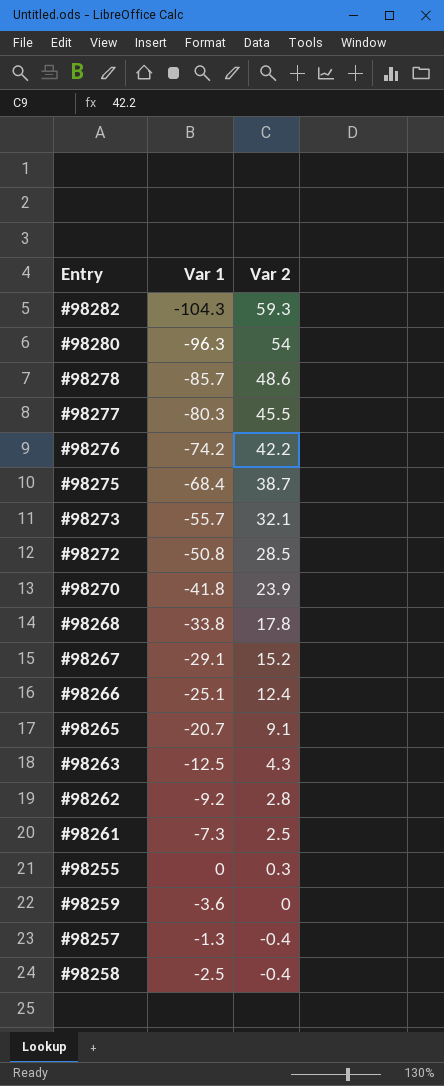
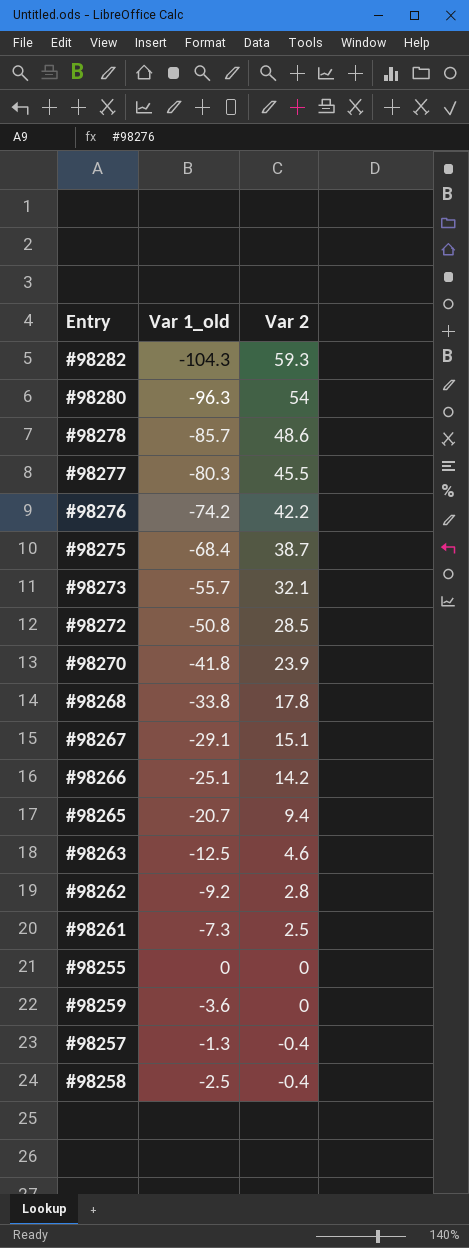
column name: Var 1 -> Var 1_old
#98267 | Var 2: 15.2 -> 15.1
#98266 | Var 2: 12.4 -> 14.2
#98265 | Var 2: 9.1 -> 9.4
#98263 | Var 2: 4.3 -> 4.6
#98255 | Var 2: 0.3 -> 0

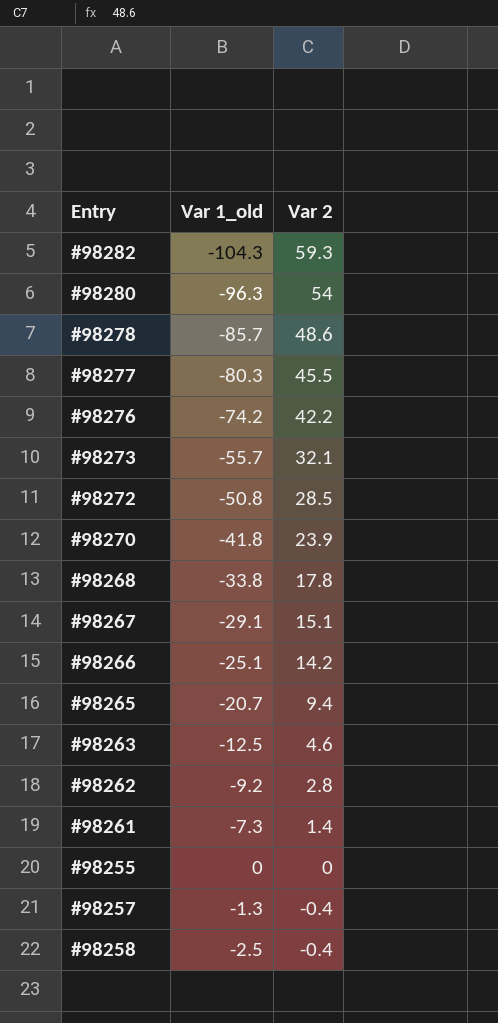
row #98275: -68.4 | 38.7 -> none
row #98259: -3.6 | 0 -> none
#98261 | Var 2: 2.5 -> 1.4

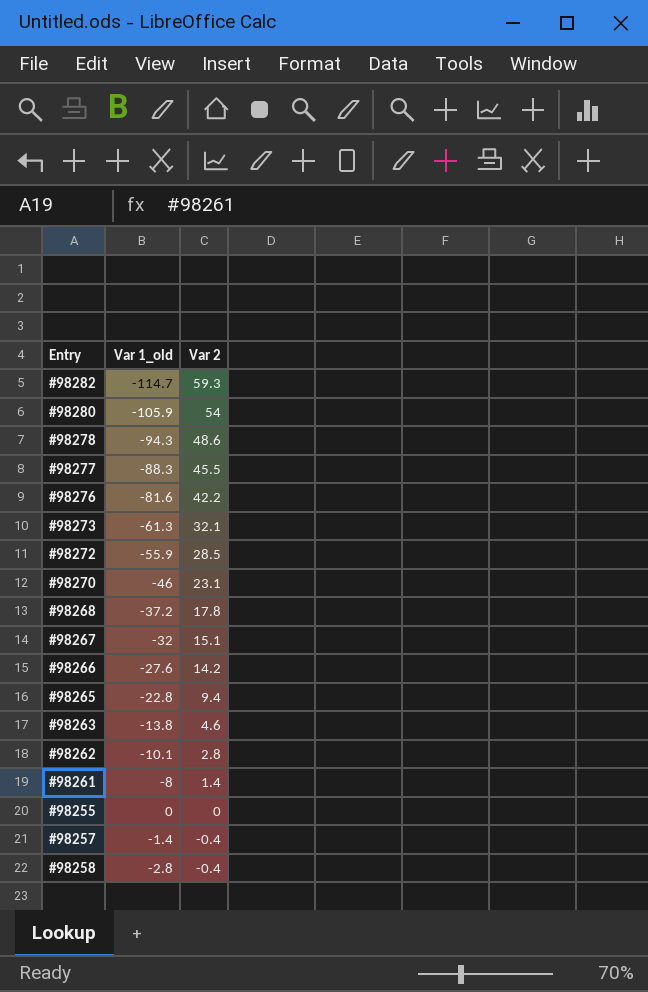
#98282 | Var 1_old: -104.3 -> -114.7
#98280 | Var 1_old: -96.3 -> -105.9
#98278 | Var 1_old: -85.7 -> -94.3
#98277 | Var 1_old: -80.3 -> -88.3
#98276 | Var 1_old: -74.2 -> -81.6
#98273 | Var 1_old: -55.7 -> -61.3
#98272 | Var 1_old: -50.8 -> -55.9
#98270 | Var 1_old: -41.8 -> -46
#98270 | Var 2: 23.9 -> 23.1
#98268 | Var 1_old: -33.8 -> -37.2
#98267 | Var 1_old: -29.1 -> -32
#98266 | Var 1_old: -25.1 -> -27.6
#98265 | Var 1_old: -20.7 -> -22.8
#98263 | Var 1_old: -12.5 -> -13.8
#98262 | Var 1_old: -9.2 -> -10.1
#98261 | Var 1_old: -7.3 -> -8
#98257 | Var 1_old: -1.3 -> -1.4
#98258 | Var 1_old: -2.5 -> -2.8

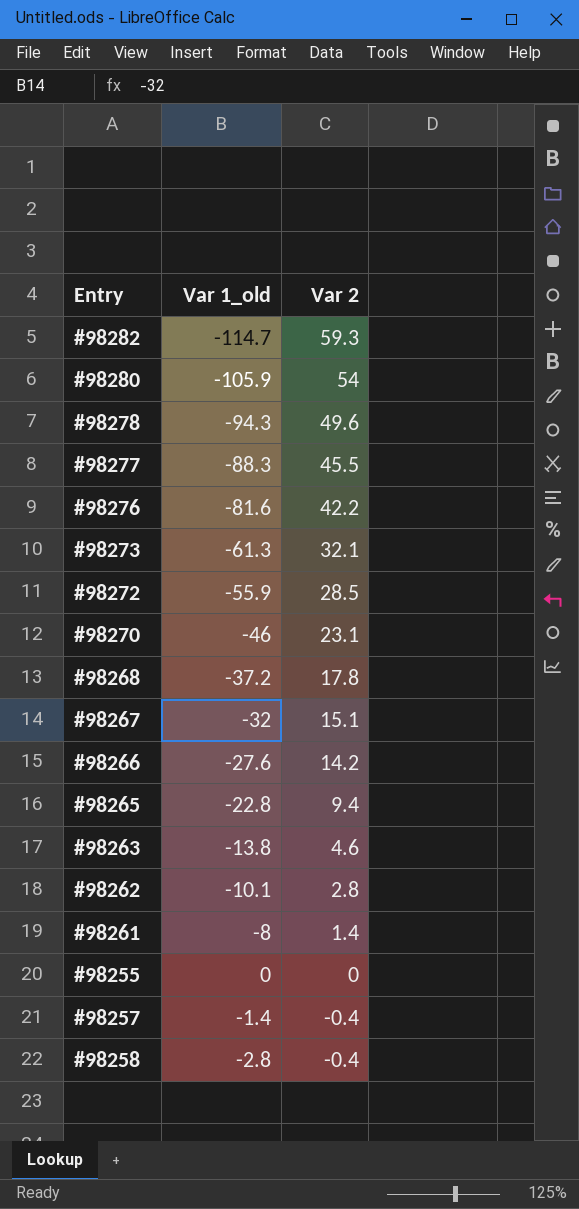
#98278 | Var 2: 48.6 -> 49.6

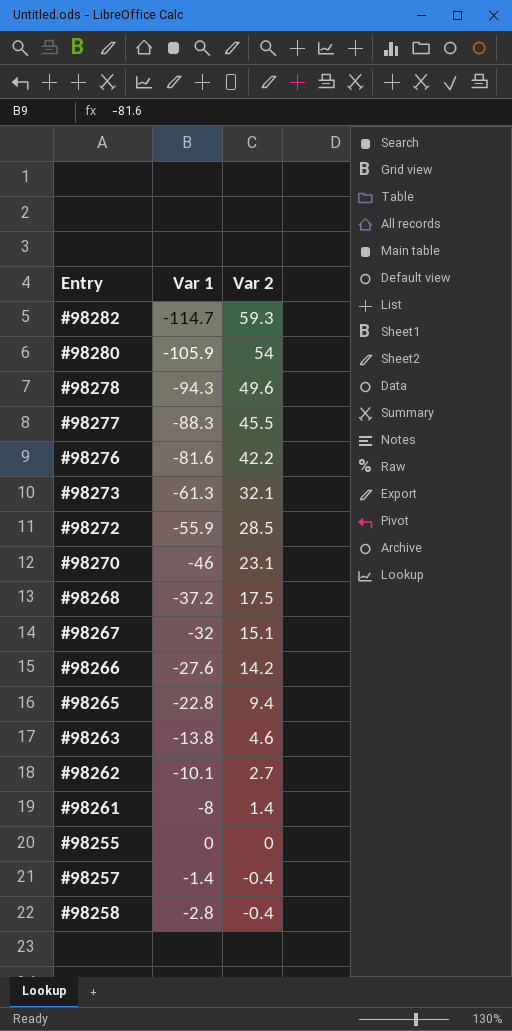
column name: Var 1_old -> Var 1
#98268 | Var 2: 17.8 -> 17.5
#98262 | Var 2: 2.8 -> 2.7

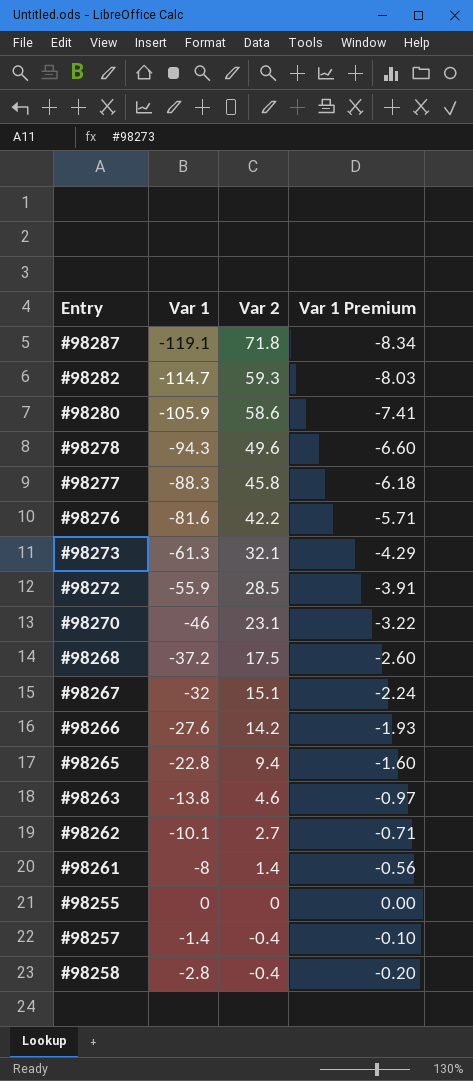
column Var 1 Premium | formula: none -> [Var 1] * 0.07
row #98287: none -> -119.1 | 71.8 | -8.34
#98280 | Var 2: 54 -> 58.6
#98277 | Var 2: 45.5 -> 45.8

